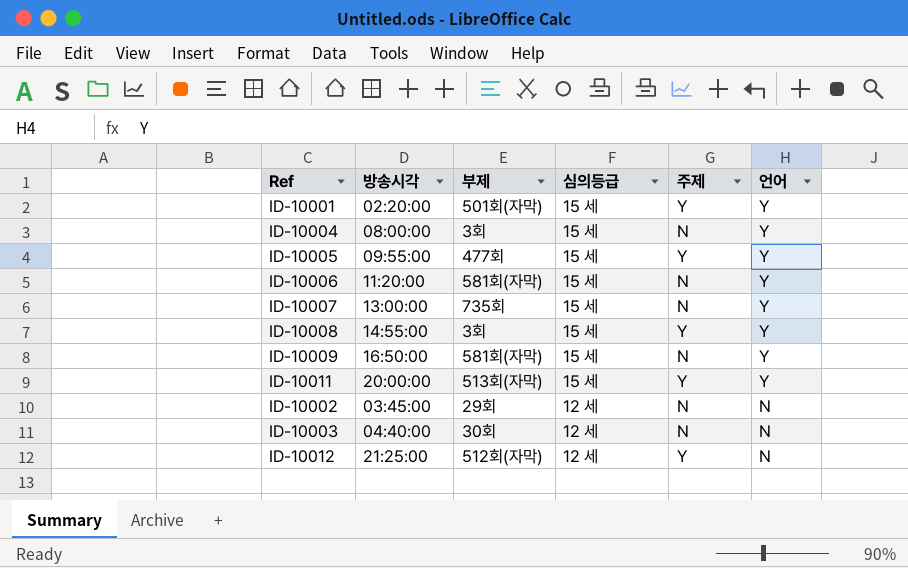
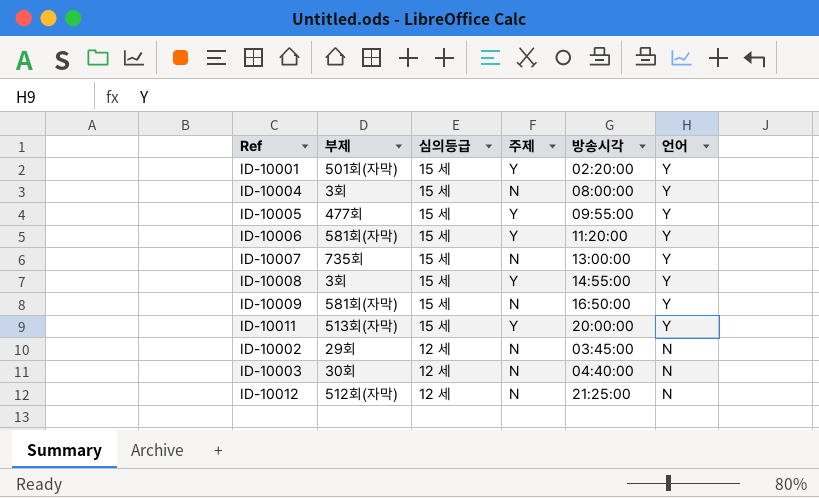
column 방송시각 | position: 2 -> 5
ID-10006 | 주제: N -> Y
ID-10012 | 주제: Y -> N

